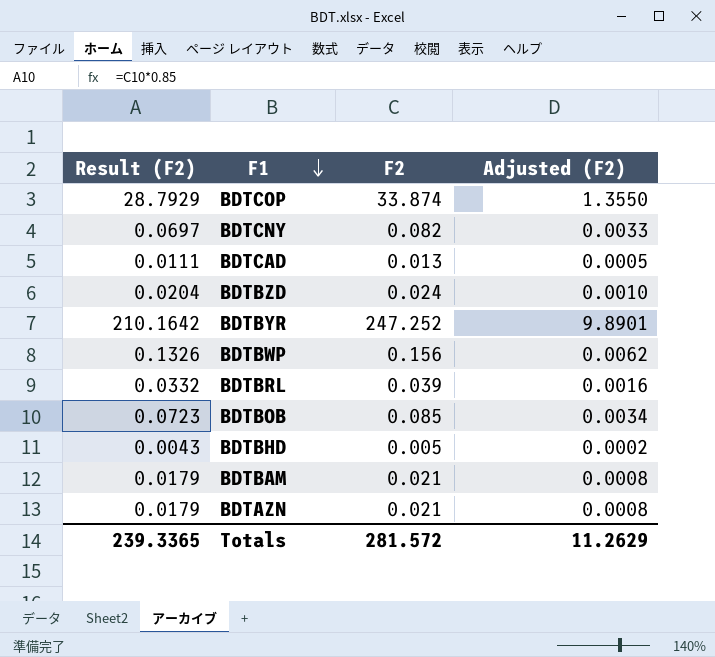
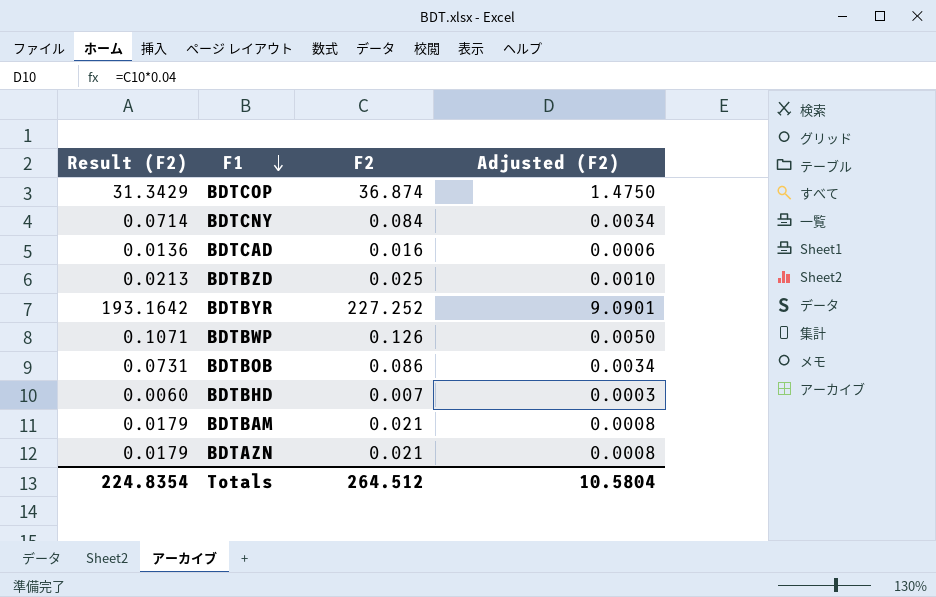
row BDTBRL: 0.0332 | 0.039 | 0.0016 -> none
BDTCOP | Result (F2): 28.7929 -> 31.3429
BDTCOP | F2: 33.874 -> 36.874
BDTCOP | Adjusted (F2): 1.3550 -> 1.4750
BDTCNY | Result (F2): 0.0697 -> 0.0714
BDTCNY | F2: 0.082 -> 0.084
BDTCNY | Adjusted (F2): 0.0033 -> 0.0034
BDTCAD | Result (F2): 0.0111 -> 0.0136
BDTCAD | F2: 0.013 -> 0.016
BDTCAD | Adjusted (F2): 0.0005 -> 0.0006
BDTBZD | Result (F2): 0.0204 -> 0.0213
BDTBZD | F2: 0.024 -> 0.025
BDTBYR | Result (F2): 210.1642 -> 193.1642
BDTBYR | F2: 247.252 -> 227.252
BDTBYR | Adjusted (F2): 9.8901 -> 9.0901
BDTBWP | Result (F2): 0.1326 -> 0.1071
BDTBWP | F2: 0.156 -> 0.126
BDTBWP | Adjusted (F2): 0.0062 -> 0.0050
BDTBOB | Result (F2): 0.0723 -> 0.0731
BDTBOB | F2: 0.085 -> 0.086
BDTBHD | Result (F2): 0.0043 -> 0.0060
BDTBHD | F2: 0.005 -> 0.007
BDTBHD | Adjusted (F2): 0.0002 -> 0.0003
Totals | Result (F2): 239.3365 -> 224.8354
Totals | F2: 281.572 -> 264.512
Totals | Adjusted (F2): 11.2629 -> 10.5804

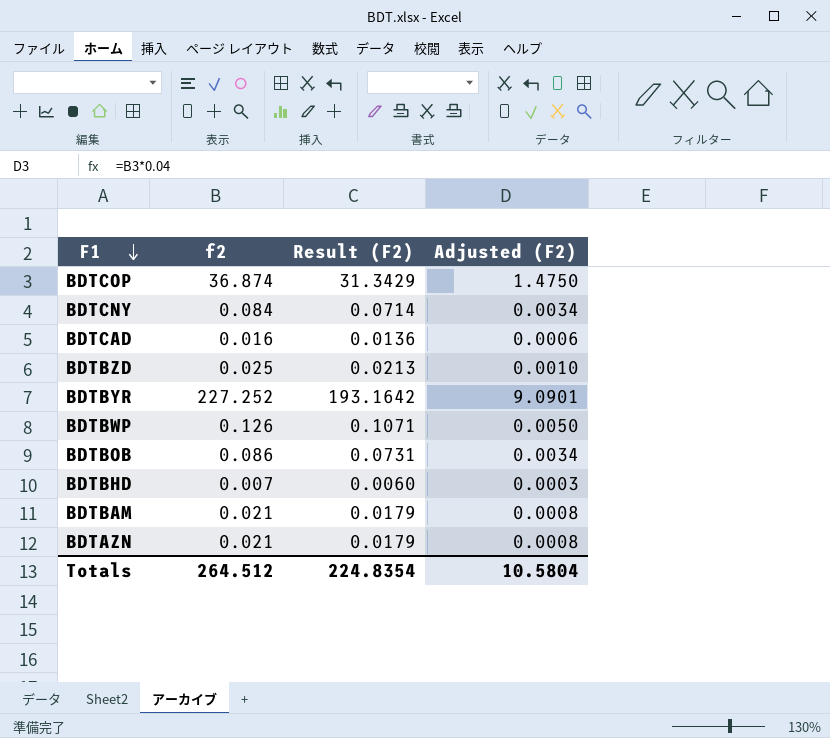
column name: F2 -> f2
column Result (F2) | position: 1 -> 3

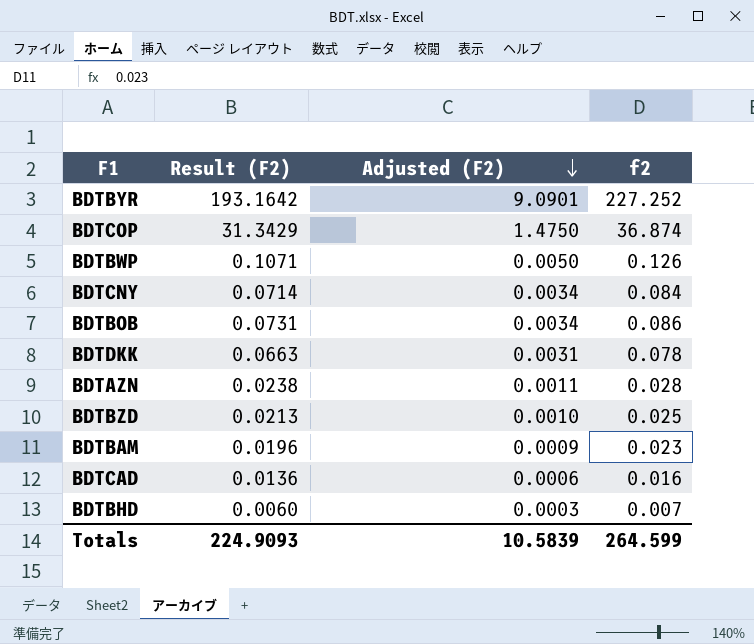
row order: F1 descending -> Adjusted (F2) descending
column f2 | position: 2 -> 4
row BDTDKK: none -> 0.0663 | 0.0031 | 0.078
BDTAZN | Result (F2): 0.0179 -> 0.0238
BDTAZN | Adjusted (F2): 0.0008 -> 0.0011
BDTAZN | f2: 0.021 -> 0.028
BDTBAM | Result (F2): 0.0179 -> 0.0196
BDTBAM | Adjusted (F2): 0.0008 -> 0.0009
BDTBAM | f2: 0.021 -> 0.023
Totals | Result (F2): 224.8354 -> 224.9093
Totals | Adjusted (F2): 10.5804 -> 10.5839
Totals | f2: 264.512 -> 264.599

